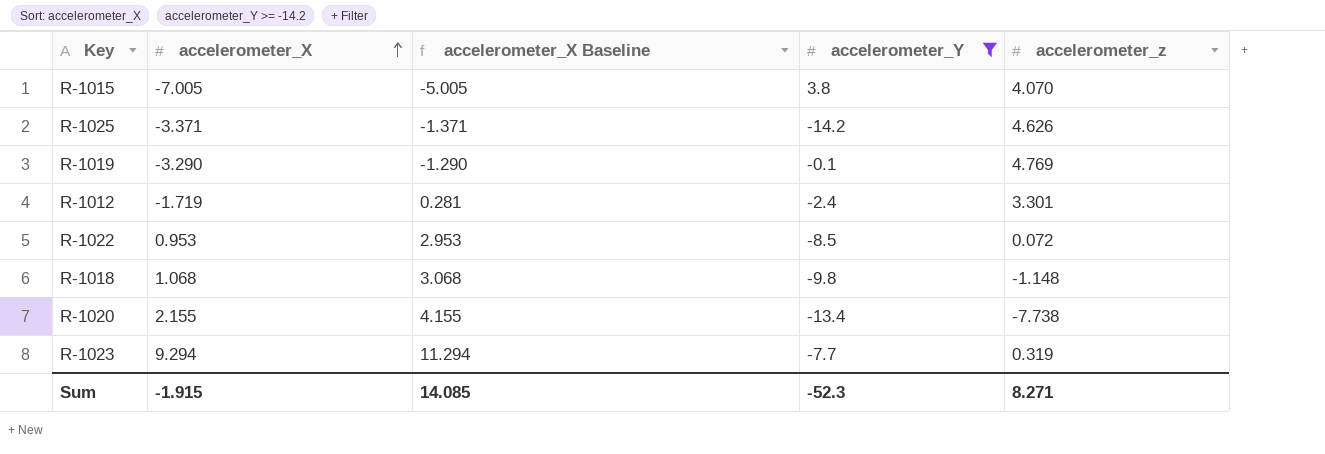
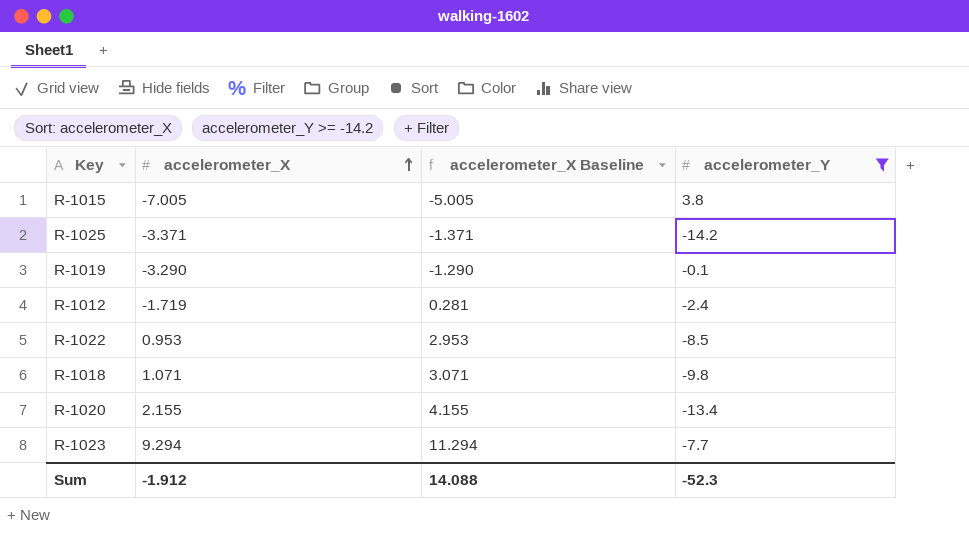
column accelerometer_z | position: 5 -> none
R-1018 | accelerometer_X: 1.068 -> 1.071
R-1018 | accelerometer_X Baseline: 3.068 -> 3.071
Sum | accelerometer_X: -1.915 -> -1.912
Sum | accelerometer_X Baseline: 14.085 -> 14.088

